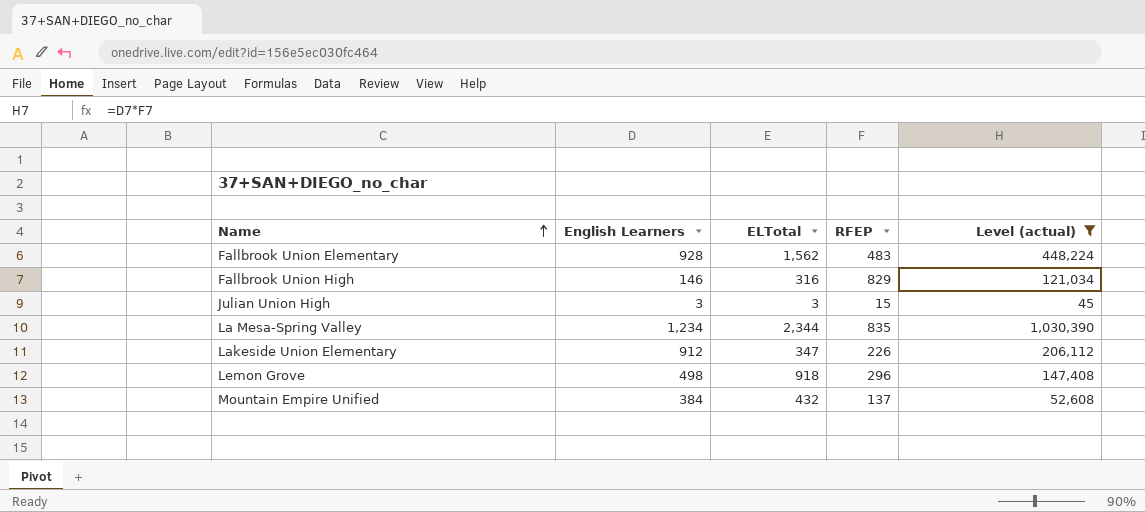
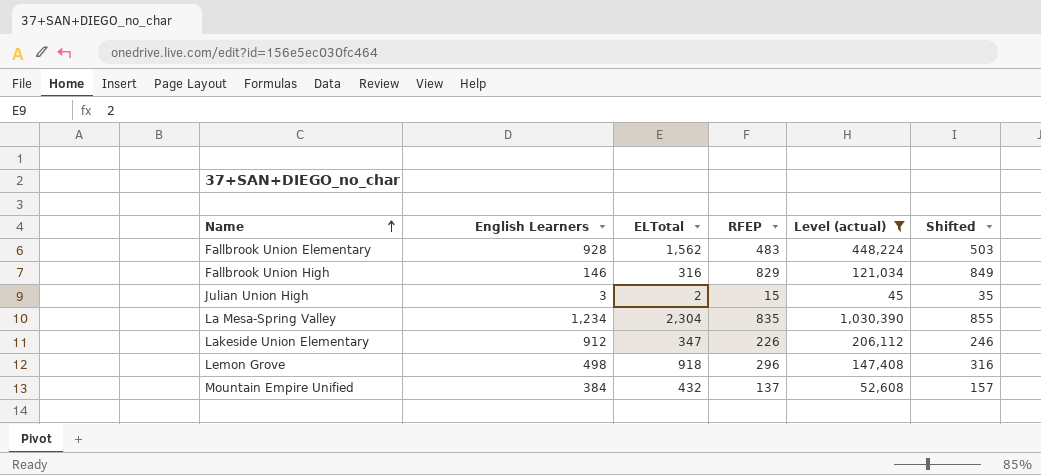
column Shifted | formula: none -> [RFEP] + 20
Julian Union High | ELTotal: 3 -> 2
La Mesa-Spring Valley | ELTotal: 2,344 -> 2,304

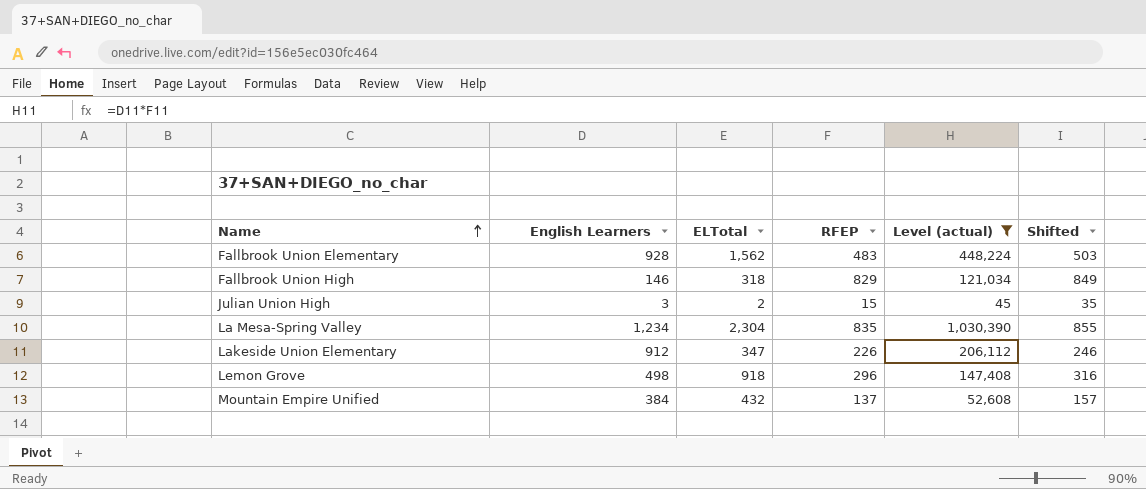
Fallbrook Union High | ELTotal: 316 -> 318

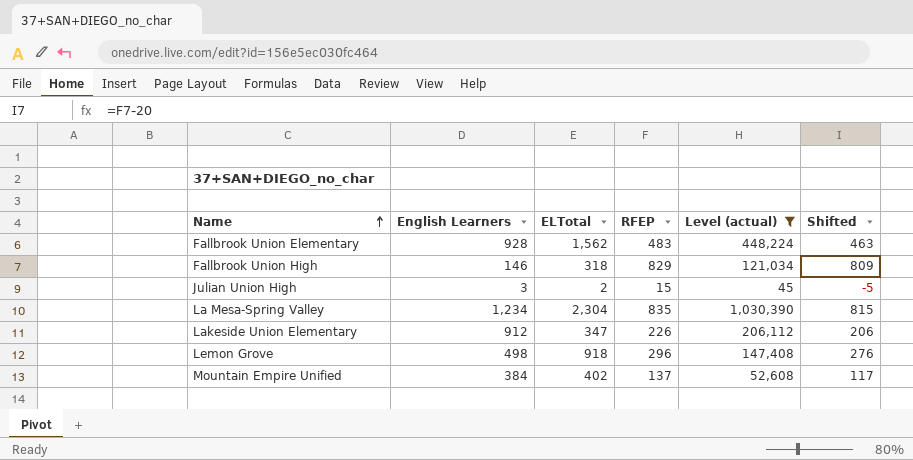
column Shifted | formula: [RFEP] + 20 -> [RFEP] - 20
Mountain Empire Unified | ELTotal: 432 -> 402

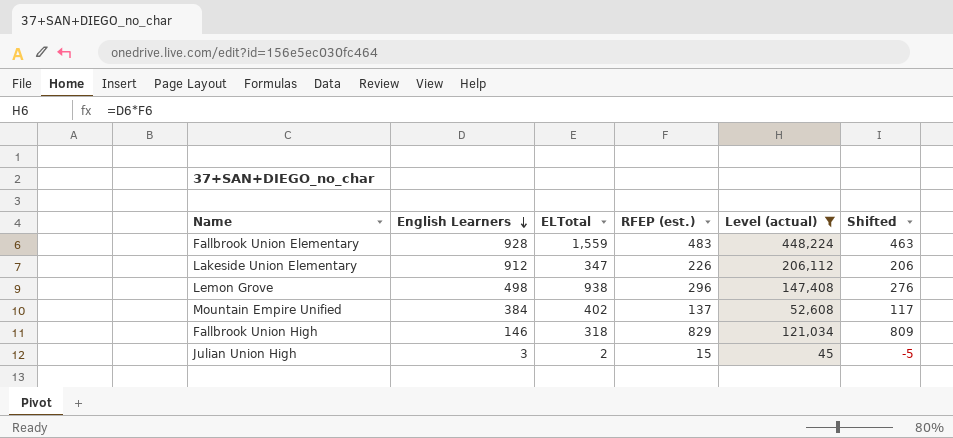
row order: Name ascending -> English Learners descending
column name: RFEP -> RFEP (est.)
row La Mesa-Spring Valley: 1,234 | 2,304 | 835 | 1,030,390 | 815 -> none
Fallbrook Union Elementary | ELTotal: 1,562 -> 1,559
Lemon Grove | ELTotal: 918 -> 938

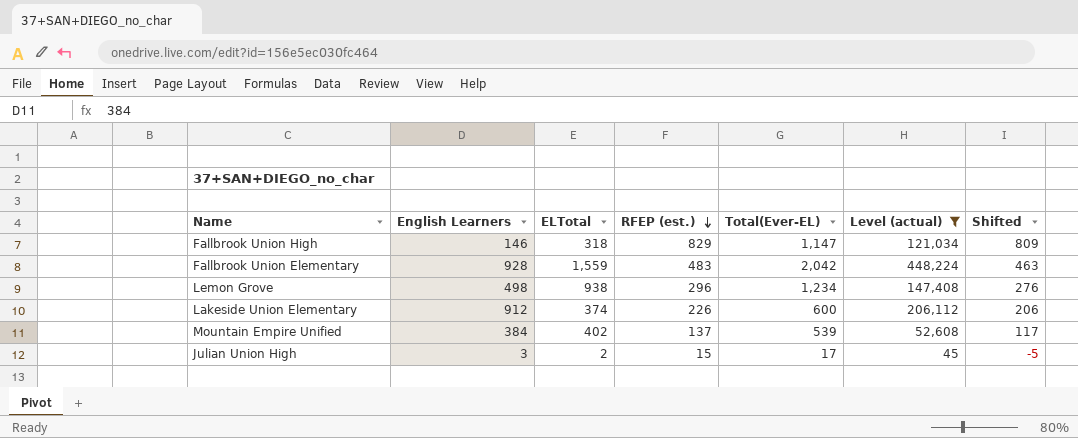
row order: English Learners descending -> RFEP (est.) descending
column Total(Ever-EL) | formula: none -> [ELTotal] + [RFEP (est.)]
Lakeside Union Elementary | ELTotal: 347 -> 374

